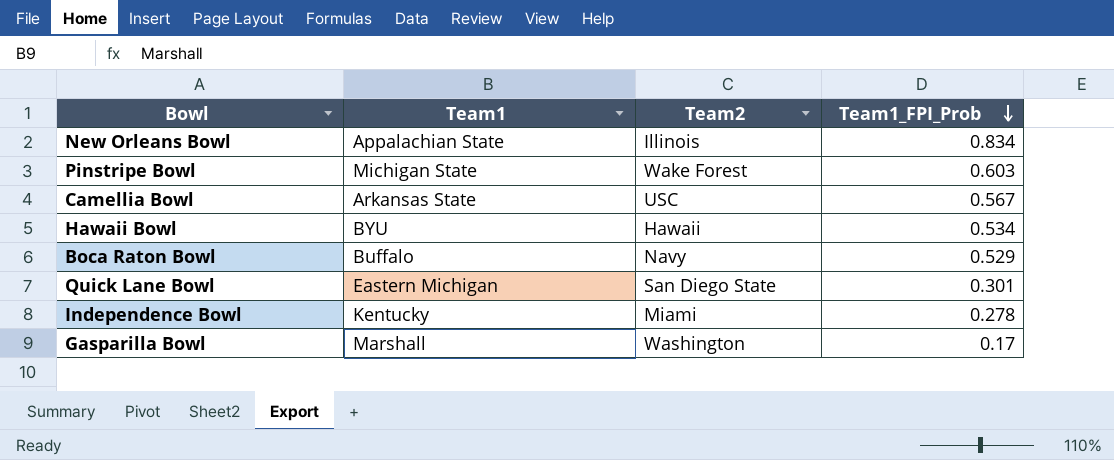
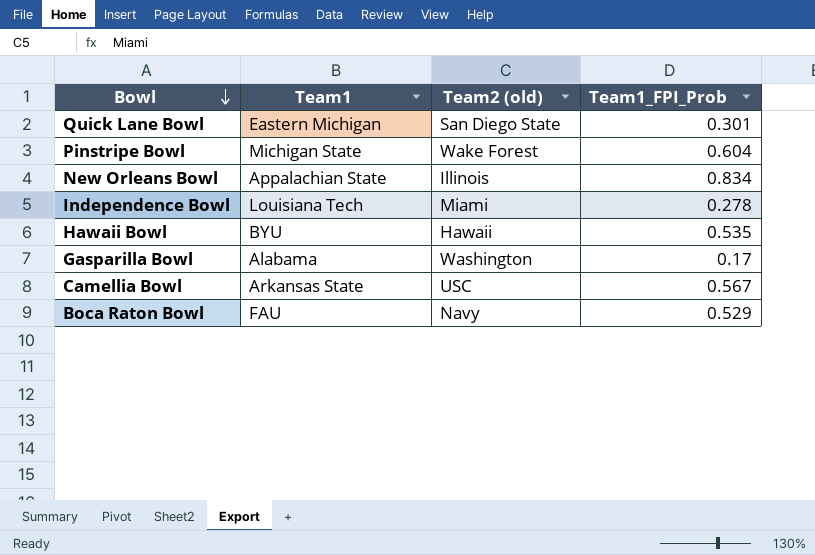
row order: Team1_FPI_Prob descending -> Bowl descending
column name: Team2 -> Team2 (old)
Pinstripe Bowl | Team1_FPI_Prob: 0.603 -> 0.604
Independence Bowl | Team1: Kentucky -> Louisiana Tech
Hawaii Bowl | Team1_FPI_Prob: 0.534 -> 0.535
Gasparilla Bowl | Team1: Marshall -> Alabama
Boca Raton Bowl | Team1: Buffalo -> FAU

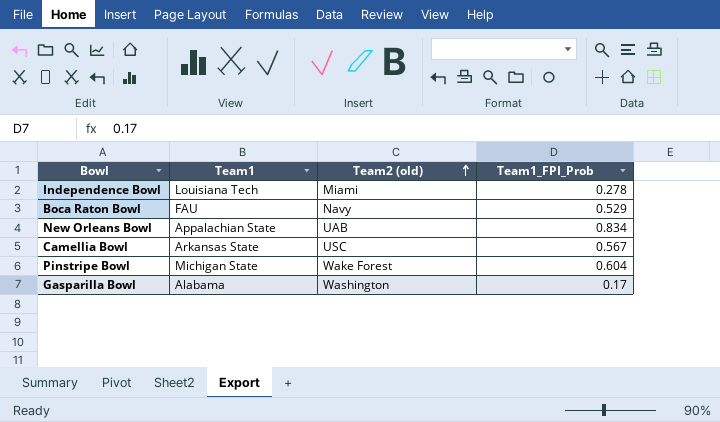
row order: Bowl descending -> Team2 (old) ascending
row Quick Lane Bowl: Eastern Michigan | San Diego State | 0.301 -> none
row Hawaii Bowl: BYU | Hawaii | 0.535 -> none
New Orleans Bowl | Team2 (old): Illinois -> UAB

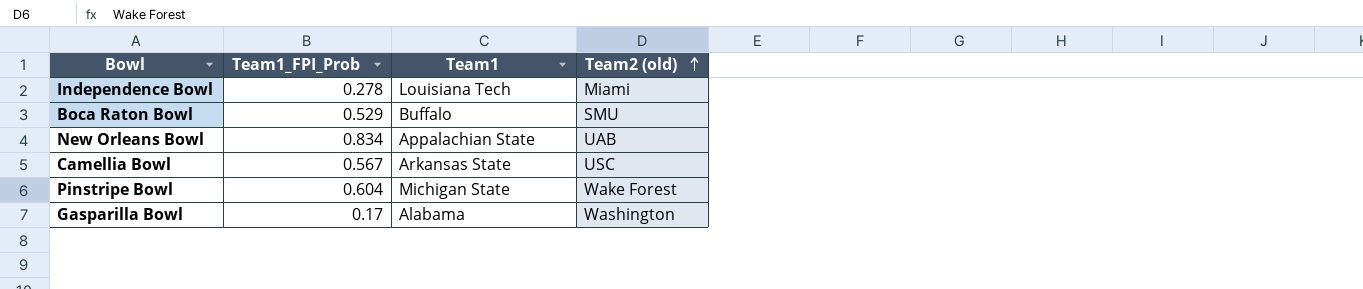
column Team1_FPI_Prob | position: 4 -> 2
Boca Raton Bowl | Team1: FAU -> Buffalo
Boca Raton Bowl | Team2 (old): Navy -> SMU

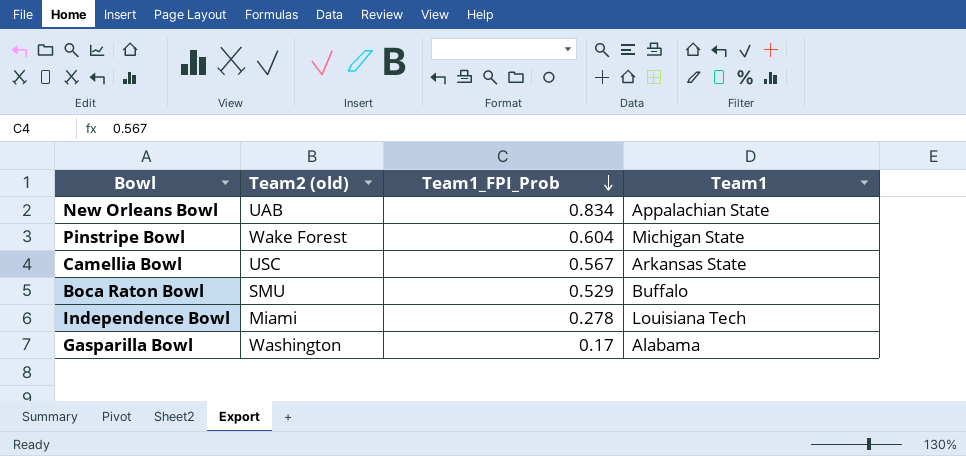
row order: Team2 (old) ascending -> Team1_FPI_Prob descending
column Team2 (old) | position: 4 -> 2

